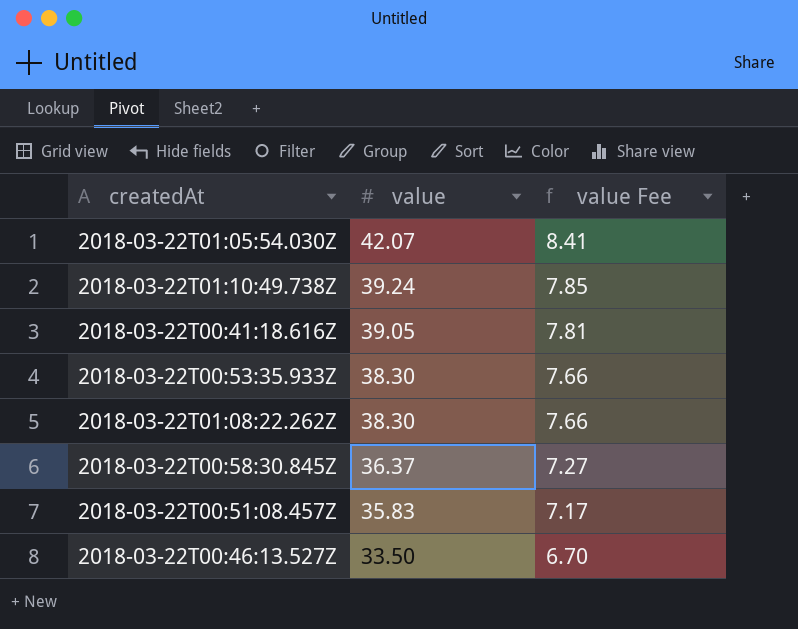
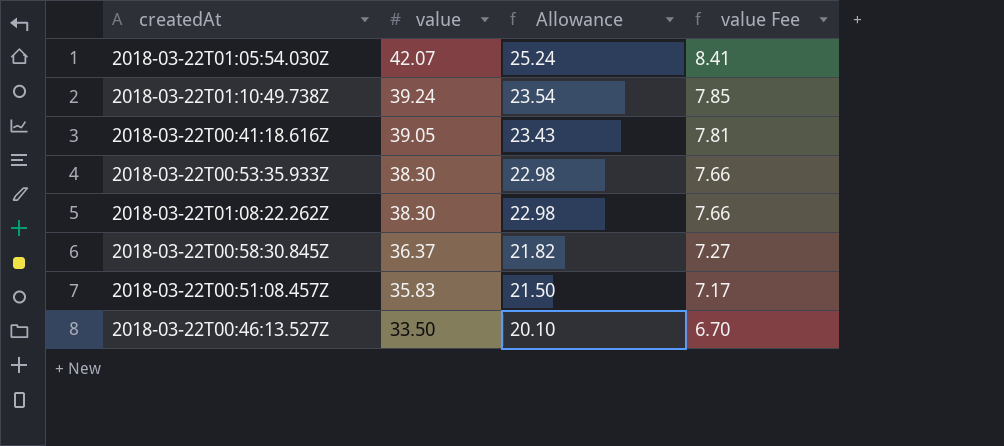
column Allowance | formula: none -> [value] * 0.6

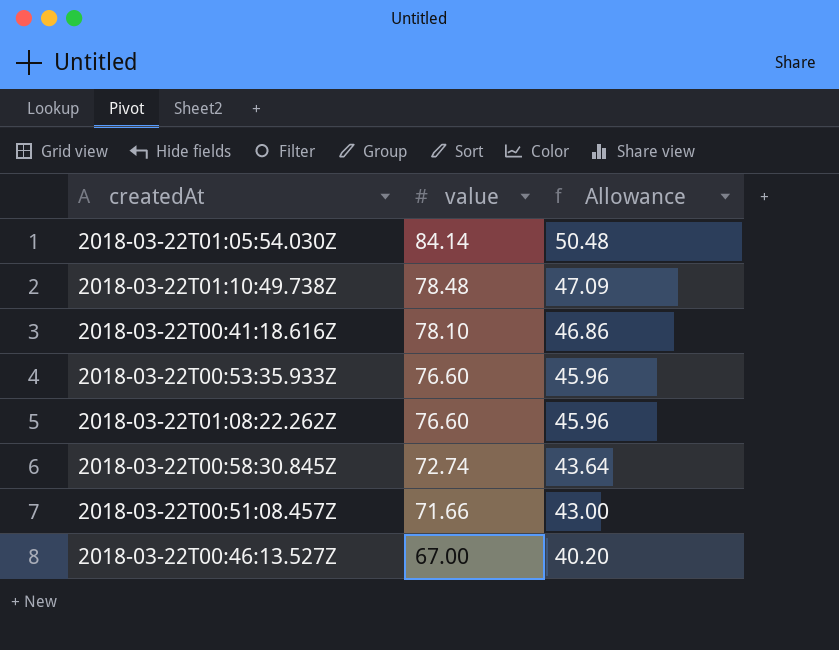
column value Fee | formula: [value] * 0.2 -> none
2018-03-22T01:05:54.030Z | value: 42.07 -> 84.14
2018-03-22T01:05:54.030Z | Allowance: 25.24 -> 50.48
2018-03-22T01:10:49.738Z | value: 39.24 -> 78.48
2018-03-22T01:10:49.738Z | Allowance: 23.54 -> 47.09
2018-03-22T00:41:18.616Z | value: 39.05 -> 78.10
2018-03-22T00:41:18.616Z | Allowance: 23.43 -> 46.86
2018-03-22T00:53:35.933Z | value: 38.30 -> 76.60
2018-03-22T00:53:35.933Z | Allowance: 22.98 -> 45.96
2018-03-22T01:08:22.262Z | value: 38.30 -> 76.60
2018-03-22T01:08:22.262Z | Allowance: 22.98 -> 45.96
2018-03-22T00:58:30.845Z | value: 36.37 -> 72.74
2018-03-22T00:58:30.845Z | Allowance: 21.82 -> 43.64
2018-03-22T00:51:08.457Z | value: 35.83 -> 71.66
2018-03-22T00:51:08.457Z | Allowance: 21.50 -> 43.00
2018-03-22T00:46:13.527Z | value: 33.50 -> 67.00
2018-03-22T00:46:13.527Z | Allowance: 20.10 -> 40.20

